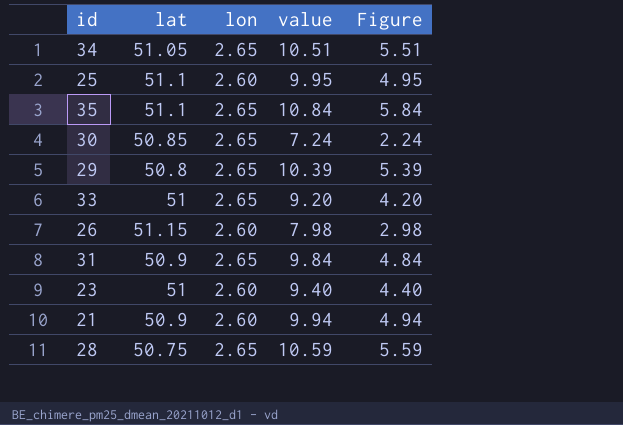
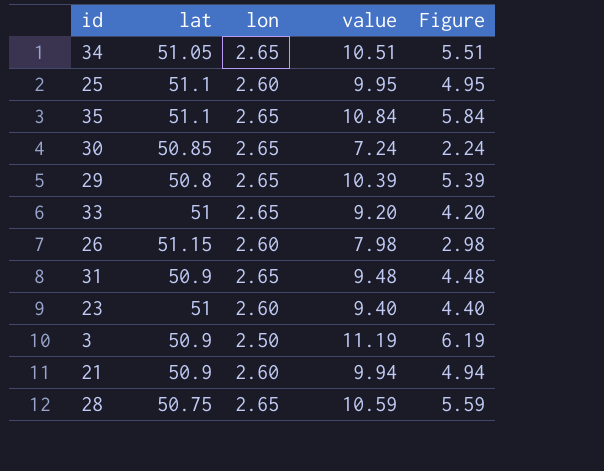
31 | value: 9.84 -> 9.48
31 | Figure: 4.84 -> 4.48
row 3: none -> 50.9 | 2.50 | 11.19 | 6.19

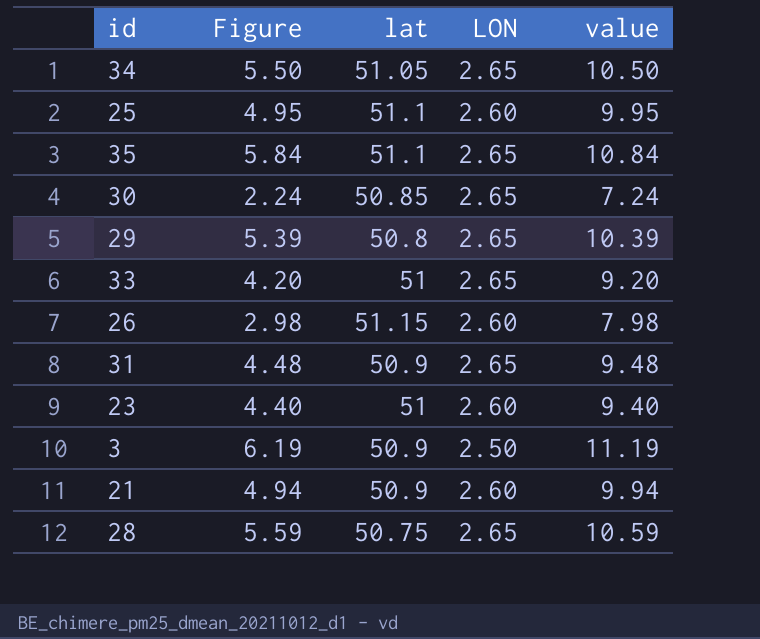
column Figure | position: 5 -> 2
column name: lon -> LON
34 | Figure: 5.51 -> 5.50
34 | value: 10.51 -> 10.50

